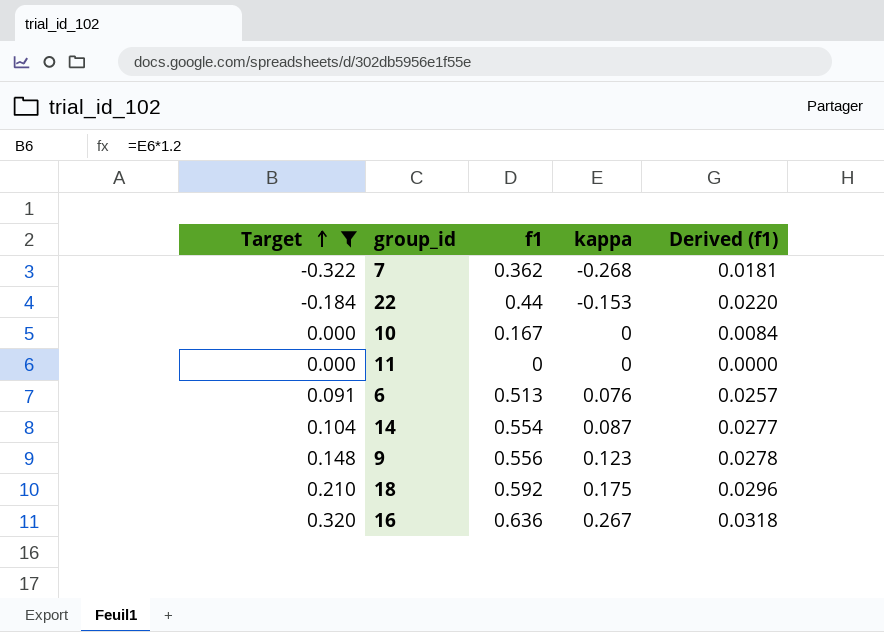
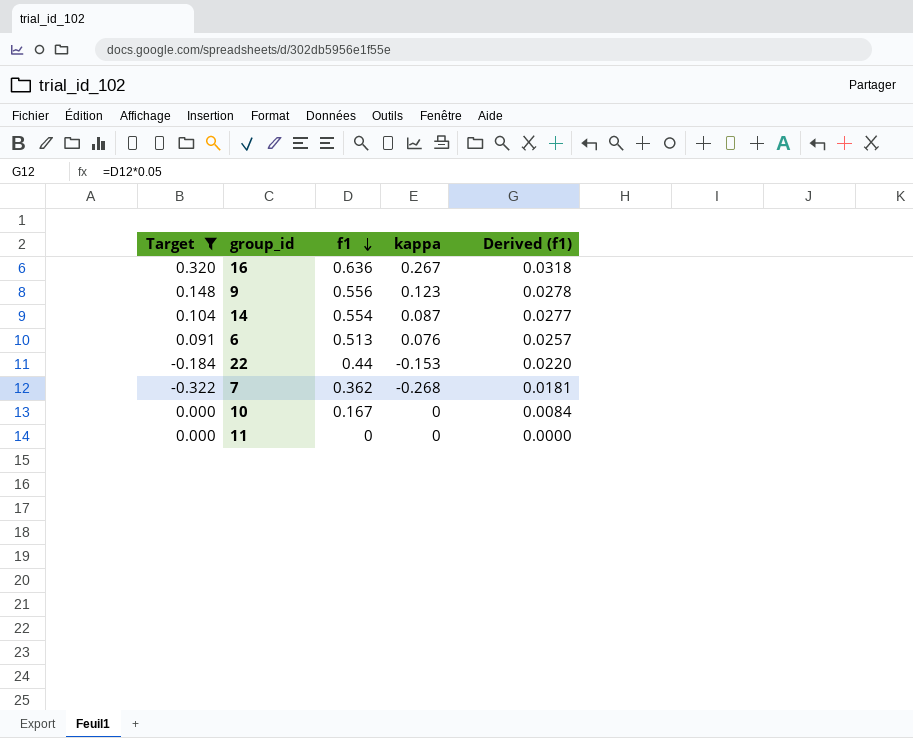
row order: Target ascending -> f1 descending
row 18: 0.210 | 0.592 | 0.175 | 0.0296 -> none

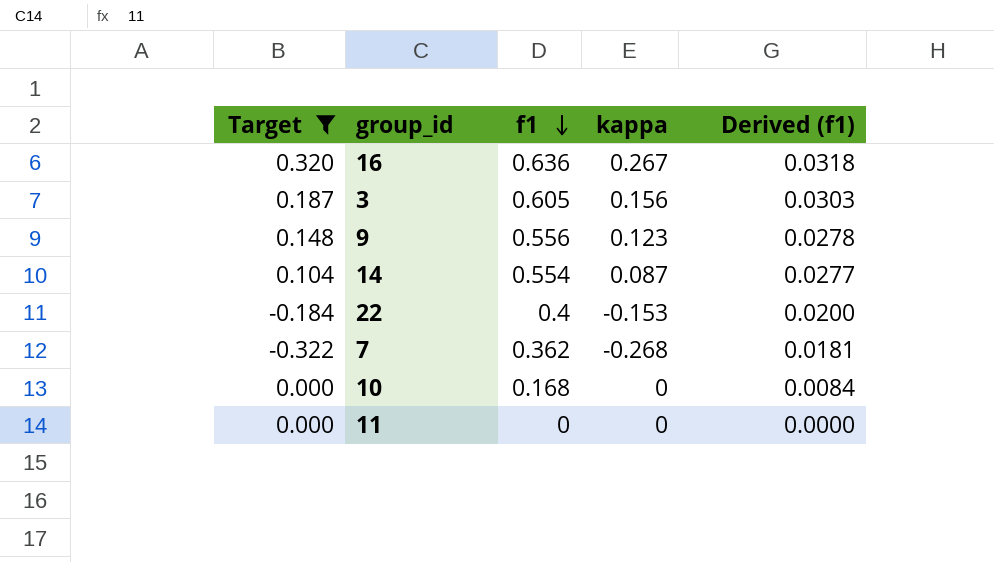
row 6: 0.091 | 0.513 | 0.076 | 0.0257 -> none
row 3: none -> 0.187 | 0.605 | 0.156 | 0.0303
22 | f1: 0.44 -> 0.4
22 | Derived (f1): 0.0220 -> 0.0200
10 | f1: 0.167 -> 0.168

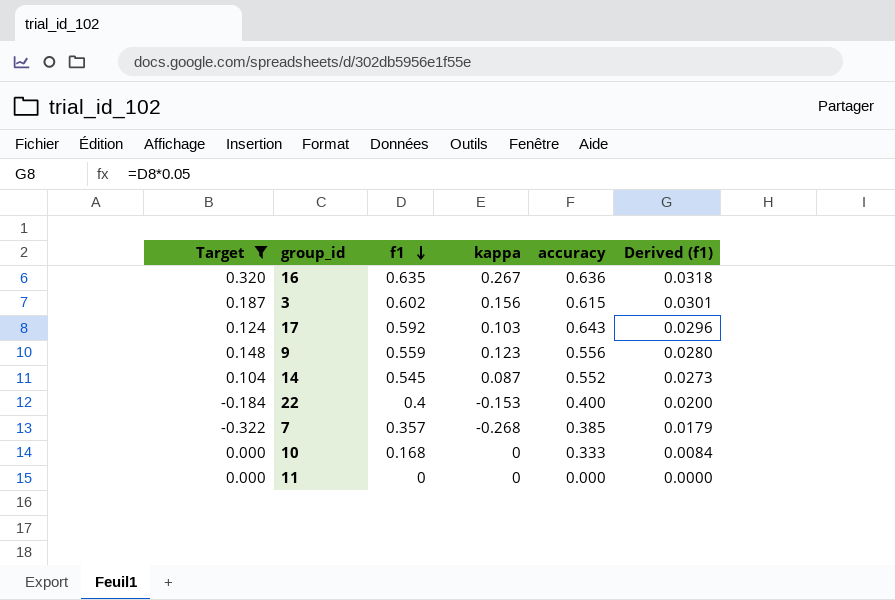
column accuracy | position: none -> 5
16 | f1: 0.636 -> 0.635
3 | f1: 0.605 -> 0.602
3 | Derived (f1): 0.0303 -> 0.0301
row 17: none -> 0.124 | 0.592 | 0.103 | 0.643 | 0.0296
9 | f1: 0.556 -> 0.559
9 | Derived (f1): 0.0278 -> 0.0280
14 | f1: 0.554 -> 0.545
14 | Derived (f1): 0.0277 -> 0.0273
7 | f1: 0.362 -> 0.357
7 | Derived (f1): 0.0181 -> 0.0179

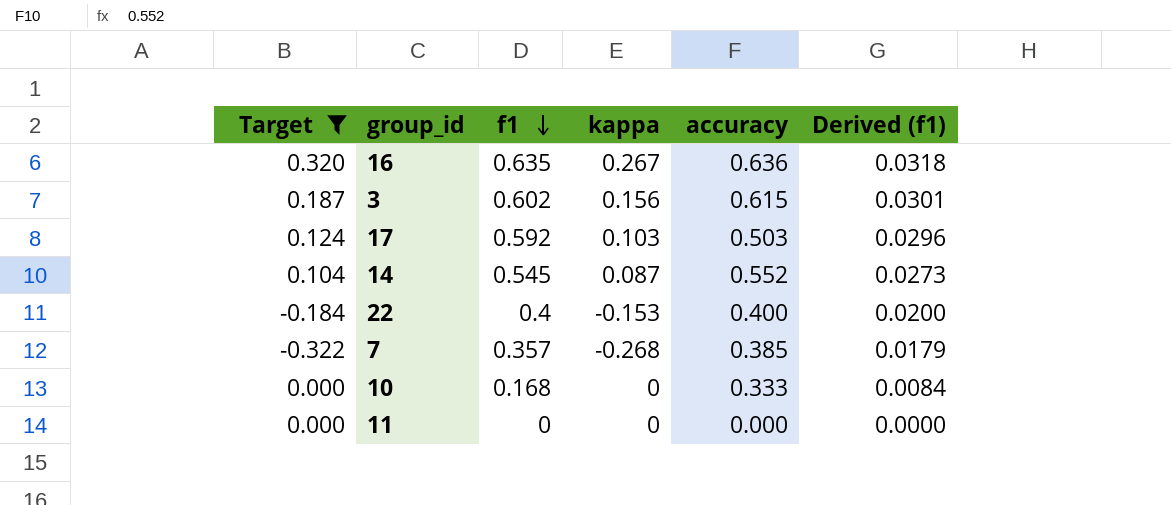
row 9: 0.148 | 0.559 | 0.123 | 0.556 | 0.0280 -> none
17 | accuracy: 0.643 -> 0.503

